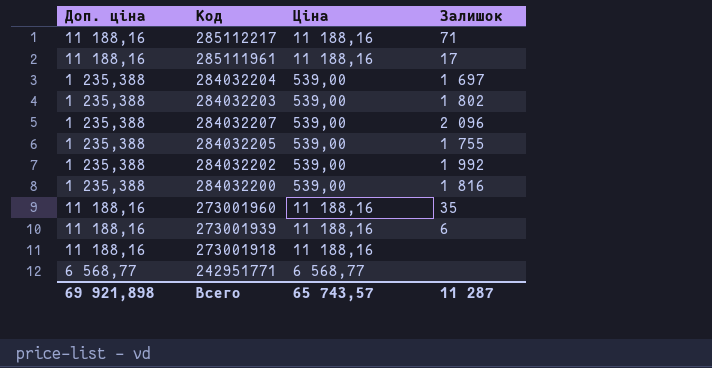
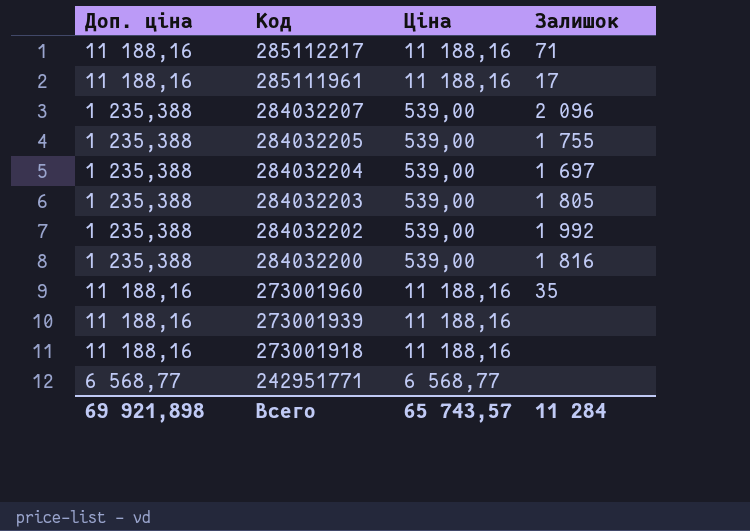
row order: none -> Код descending
284032203 | Залишок: 1 802 -> 1 805
273001939 | Залишок: 6 -> none
Всего | Залишок: 11 287 -> 11 284

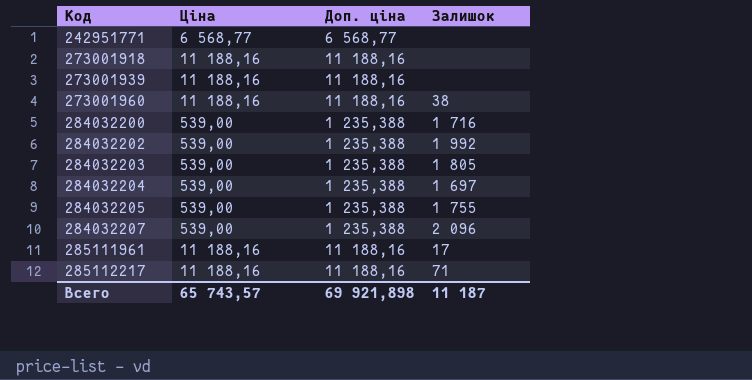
row order: Код descending -> Код ascending
column Доп. ціна | position: 1 -> 3
273001960 | Залишок: 35 -> 38
284032200 | Залишок: 1 816 -> 1 716
Всего | Залишок: 11 284 -> 11 187

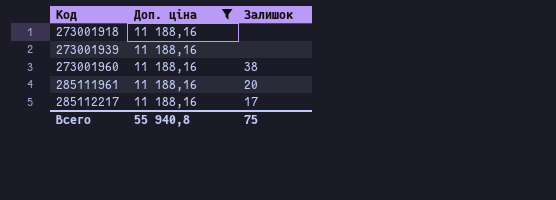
filter: none -> Доп. ціна = 11 188,16
column Ціна | position: 2 -> none
285111961 | Залишок: 17 -> 20
285112217 | Залишок: 71 -> 17
Всего | Доп. ціна: 69 921,898 -> 55 940,8
Всего | Залишок: 11 187 -> 75

